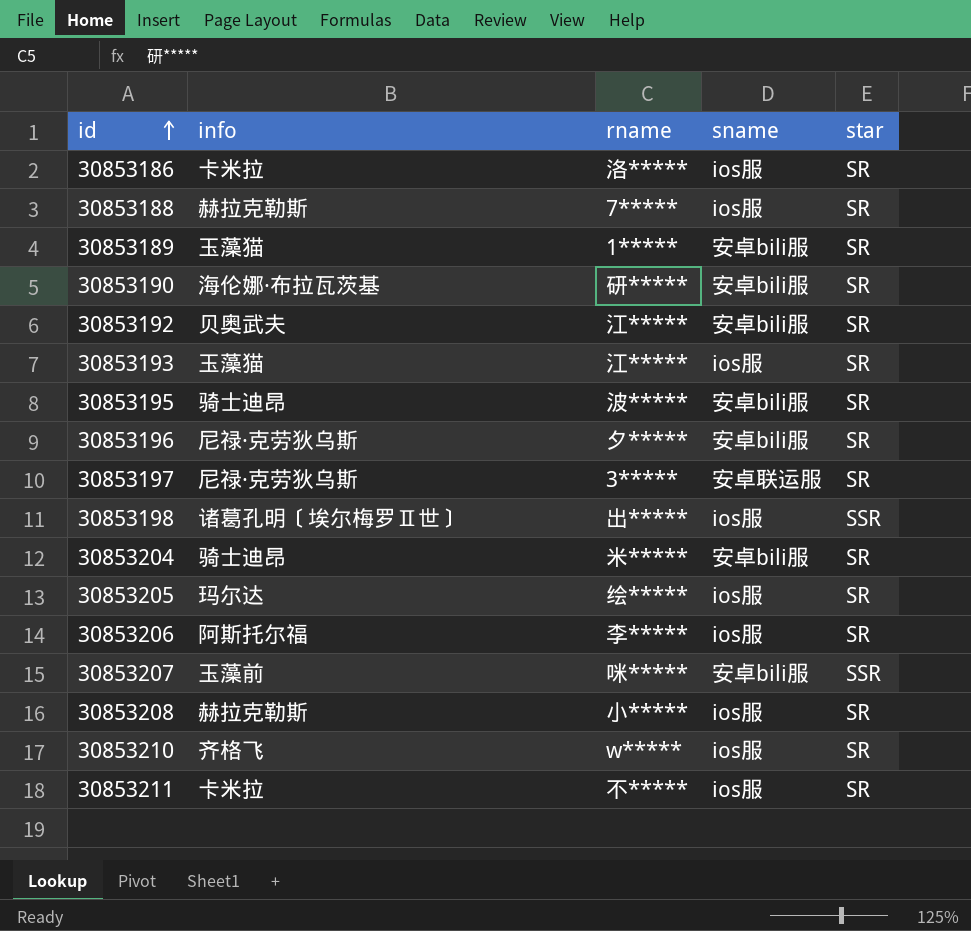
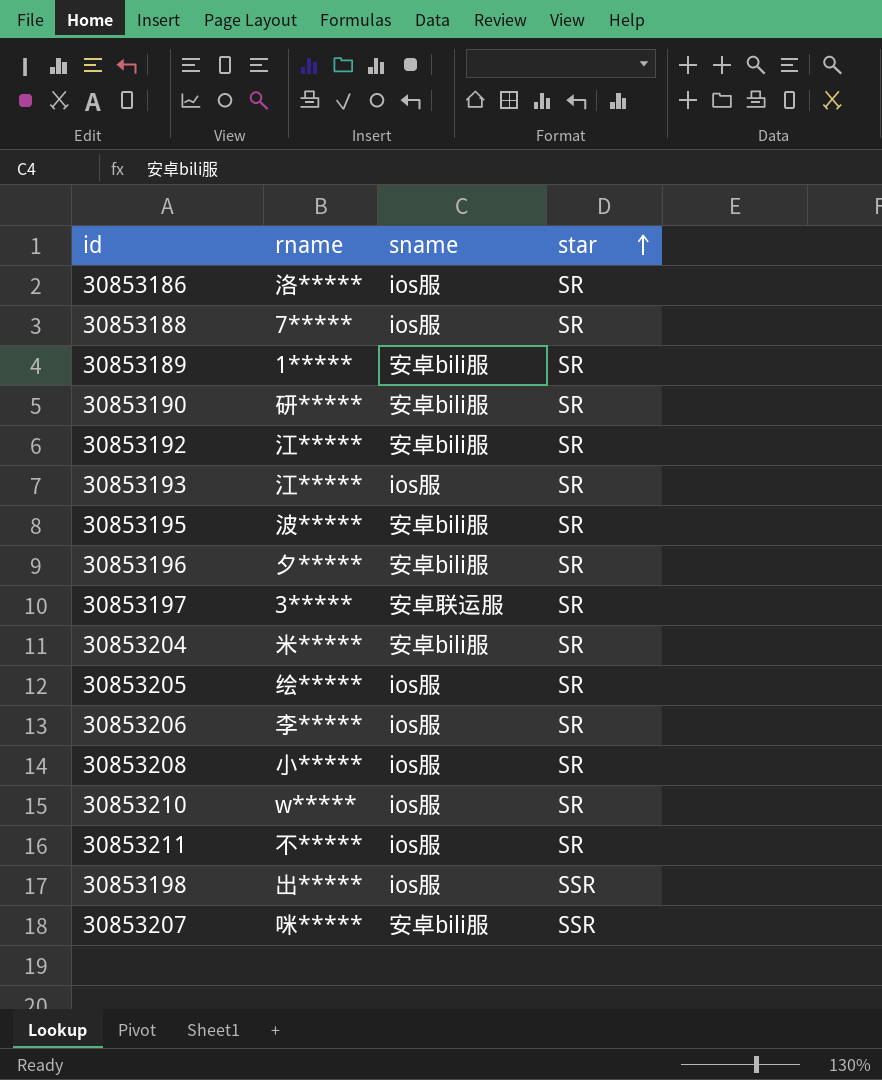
row order: id ascending -> star ascending
column info | position: 2 -> none

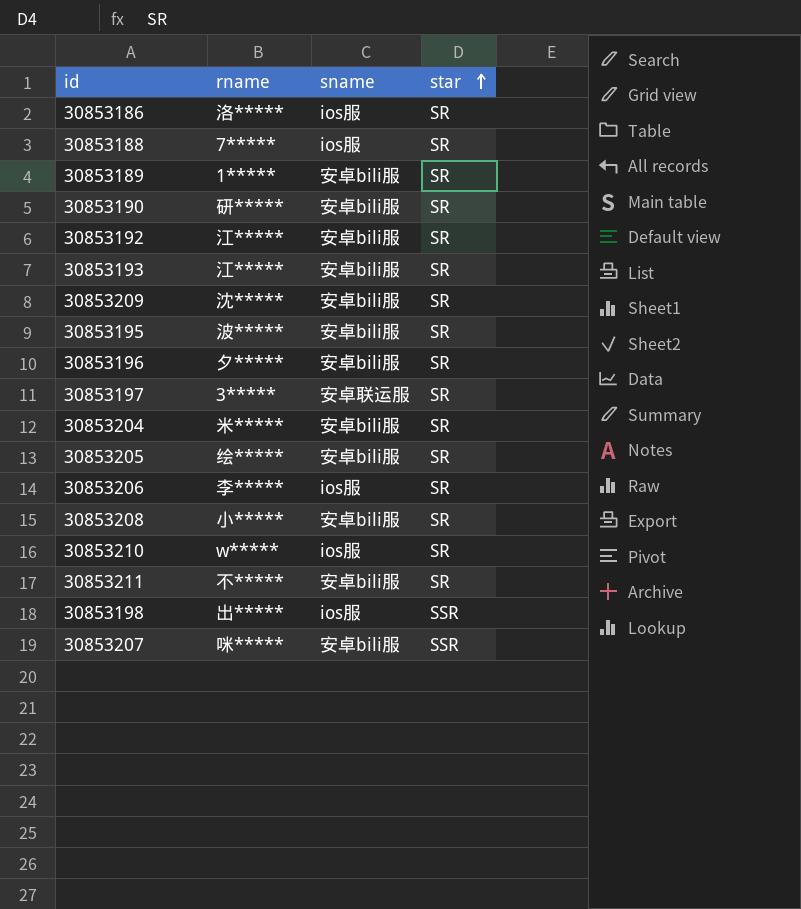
30853193 | sname: ios服 -> 安卓bili服
row 30853209: none -> 沈***** | 安卓bili服 | SR
30853205 | sname: ios服 -> 安卓bili服
30853208 | sname: ios服 -> 安卓bili服
30853211 | sname: ios服 -> 安卓bili服

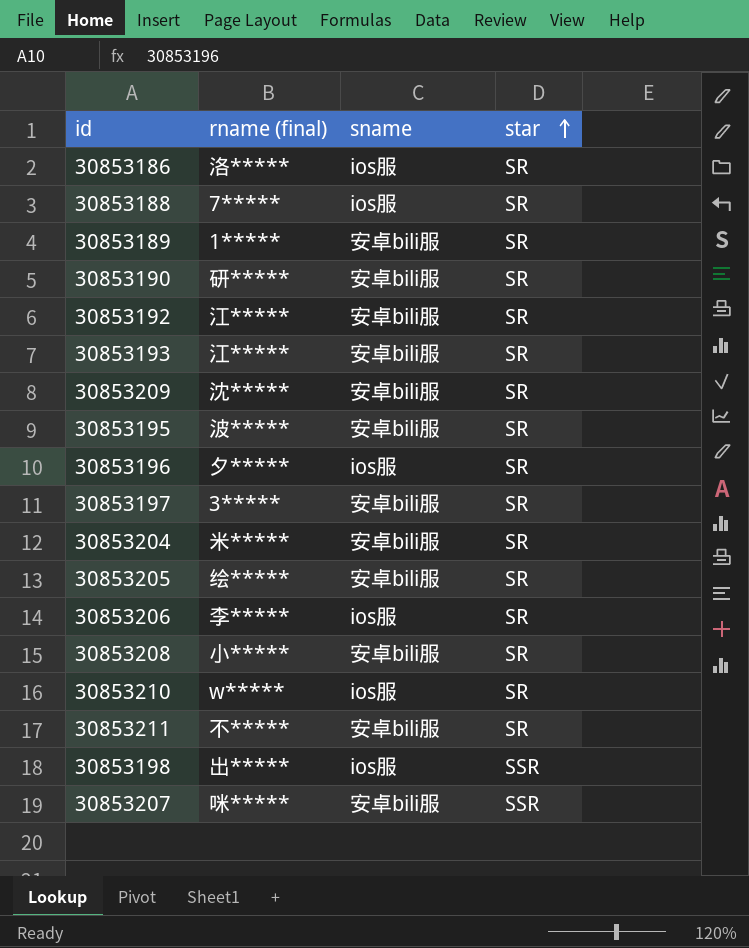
column name: rname -> rname (final)
30853196 | sname: 安卓bili服 -> ios服
30853197 | sname: 安卓联运服 -> 安卓bili服

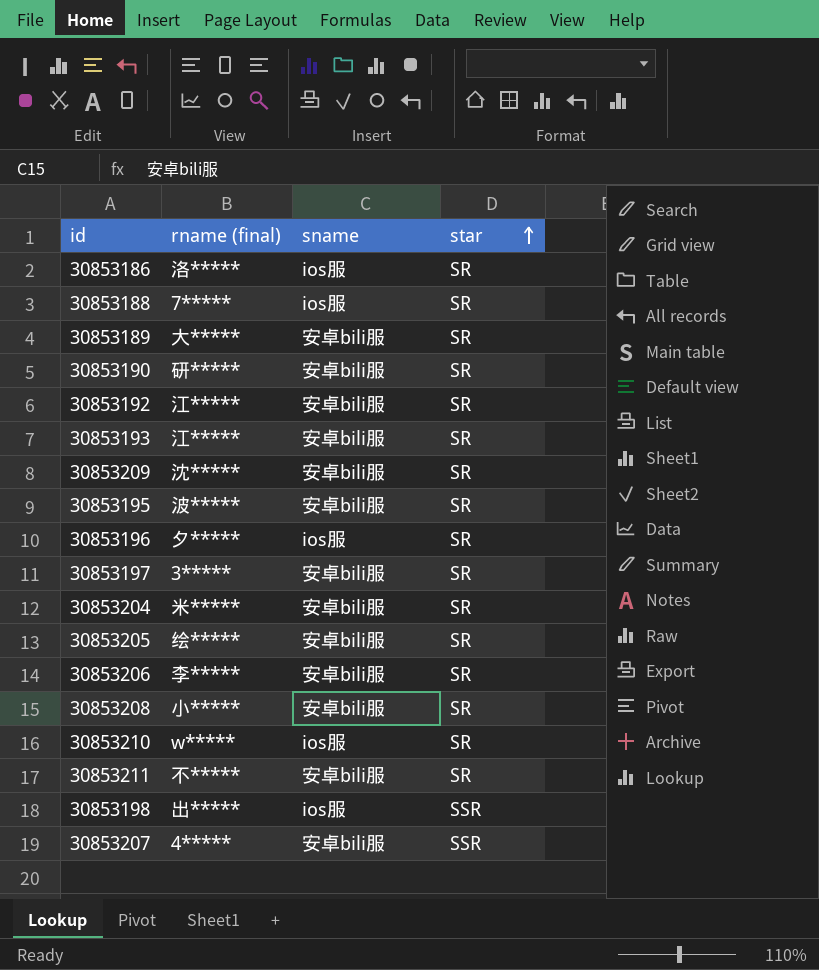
30853189 | rname (final): 1***** -> 大*****
30853206 | sname: ios服 -> 安卓bili服
30853207 | rname (final): 咪***** -> 4*****

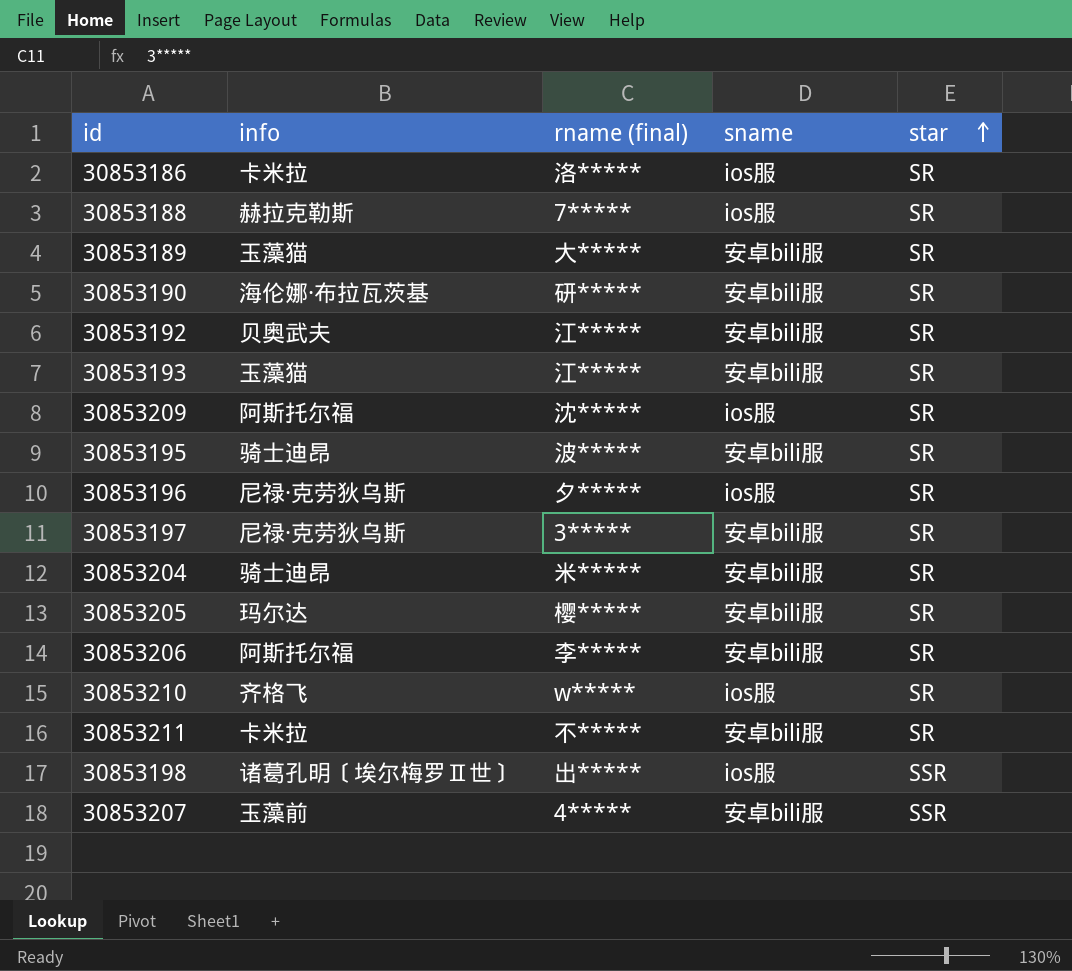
column info | position: none -> 2
row 30853208: 小***** | 安卓bili服 | SR -> none
30853209 | sname: 安卓bili服 -> ios服
30853205 | rname (final): 绘***** -> 樱*****

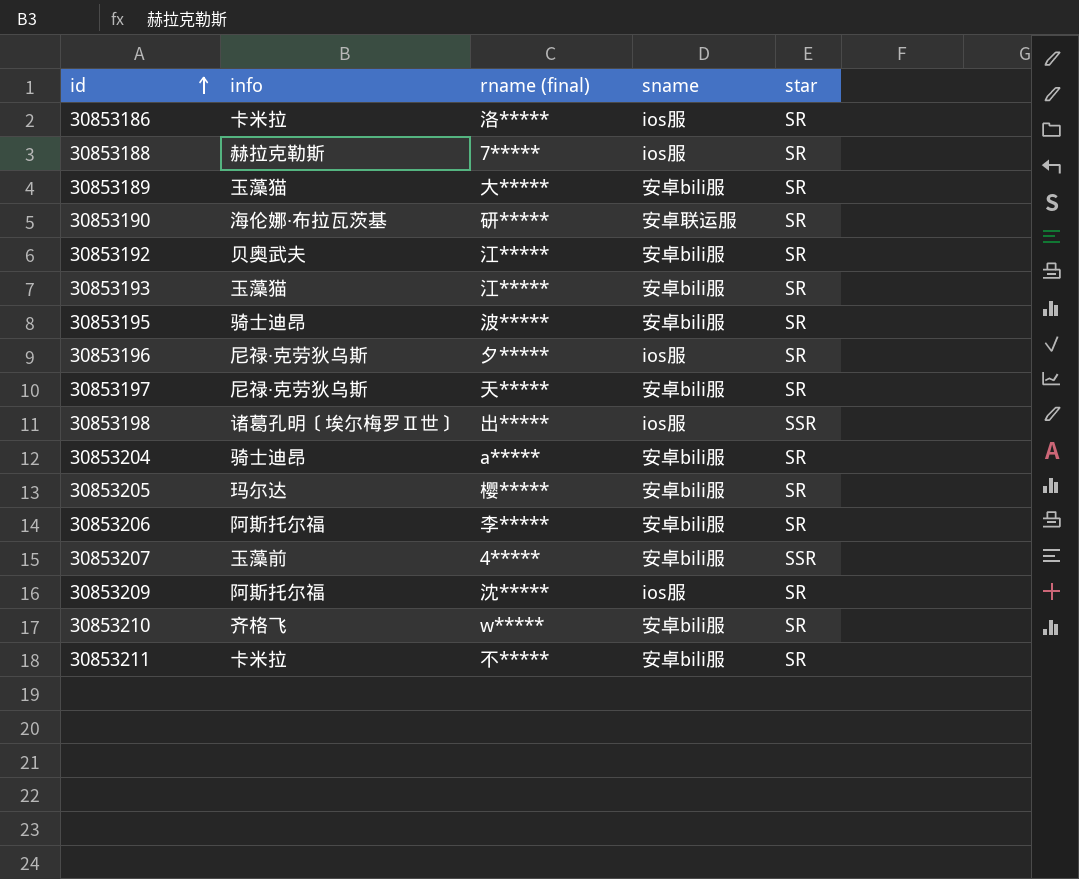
row order: star ascending -> id ascending
30853190 | sname: 安卓bili服 -> 安卓联运服
30853197 | rname (final): 3***** -> 天*****
30853204 | rname (final): 米***** -> a*****
30853210 | sname: ios服 -> 安卓bili服

